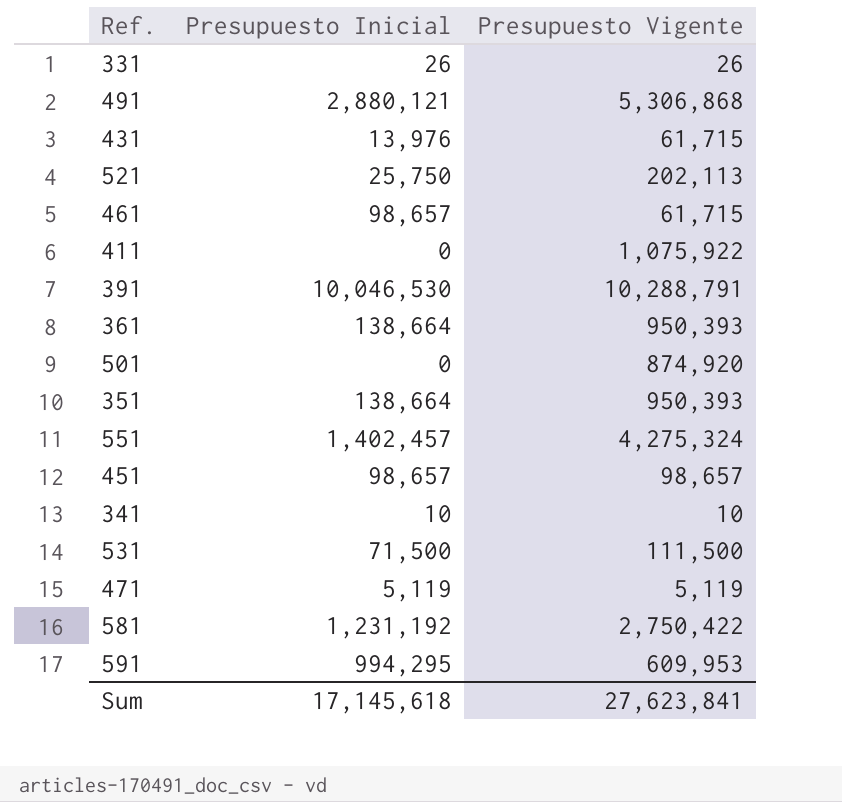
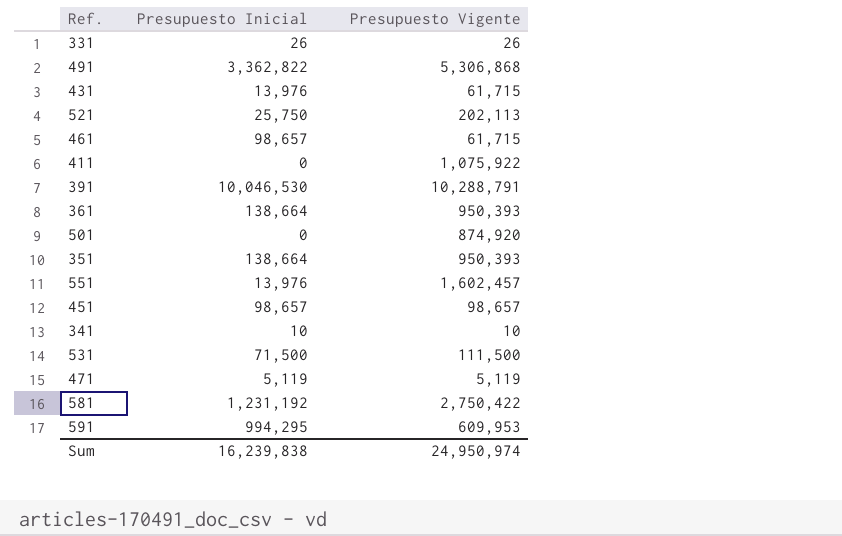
491 | Presupuesto Inicial: 2,880,121 -> 3,362,822
551 | Presupuesto Inicial: 1,402,457 -> 13,976
551 | Presupuesto Vigente: 4,275,324 -> 1,602,457
Sum | Presupuesto Inicial: 17,145,618 -> 16,239,838
Sum | Presupuesto Vigente: 27,623,841 -> 24,950,974

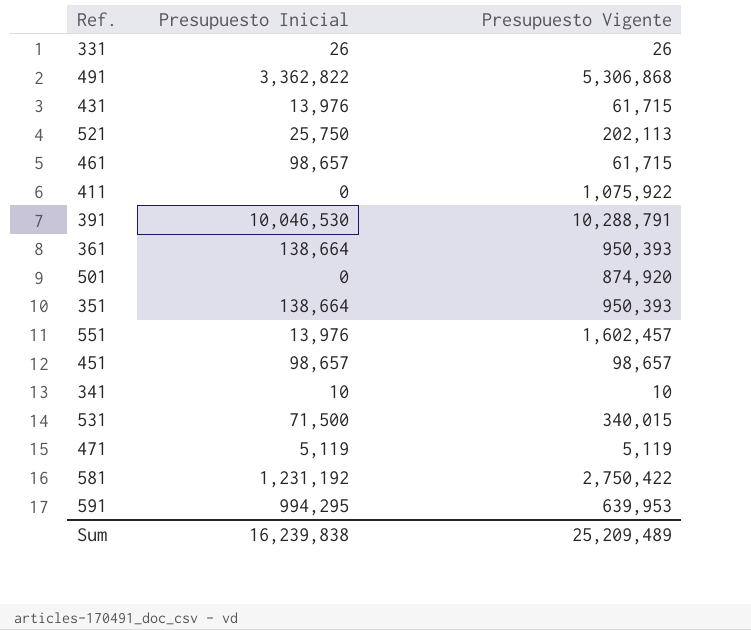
531 | Presupuesto Vigente: 111,500 -> 340,015
591 | Presupuesto Vigente: 609,953 -> 639,953
Sum | Presupuesto Vigente: 24,950,974 -> 25,209,489

